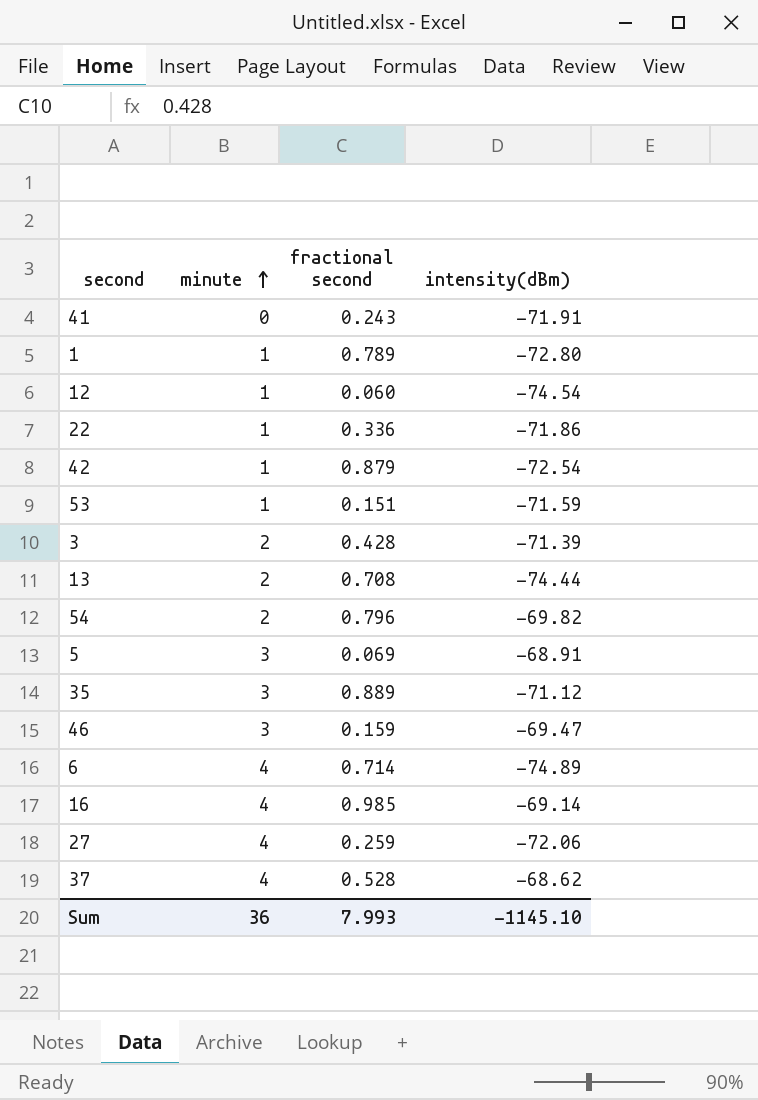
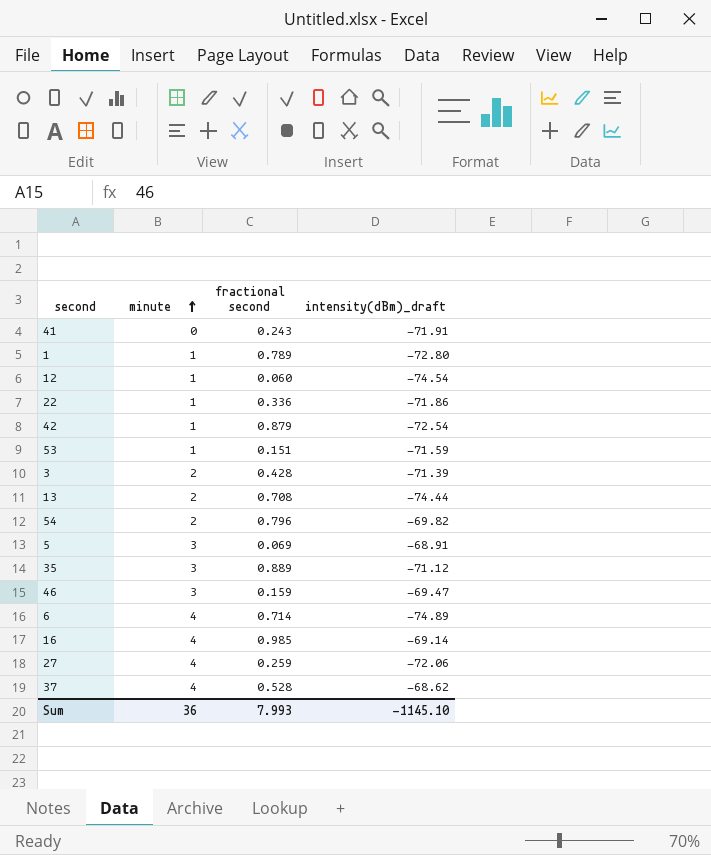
column name: intensity(dBm) -> intensity(dBm)_draft

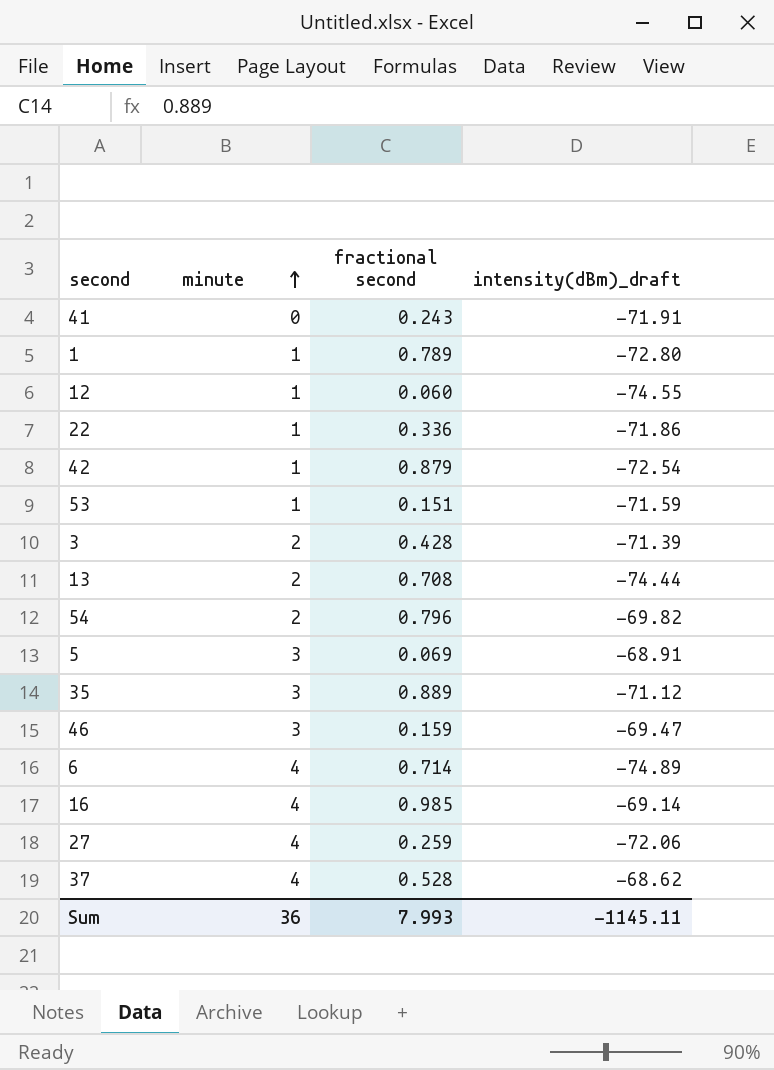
12 | intensity(dBm)_draft: -74.54 -> -74.55
Sum | intensity(dBm)_draft: -1145.10 -> -1145.11

